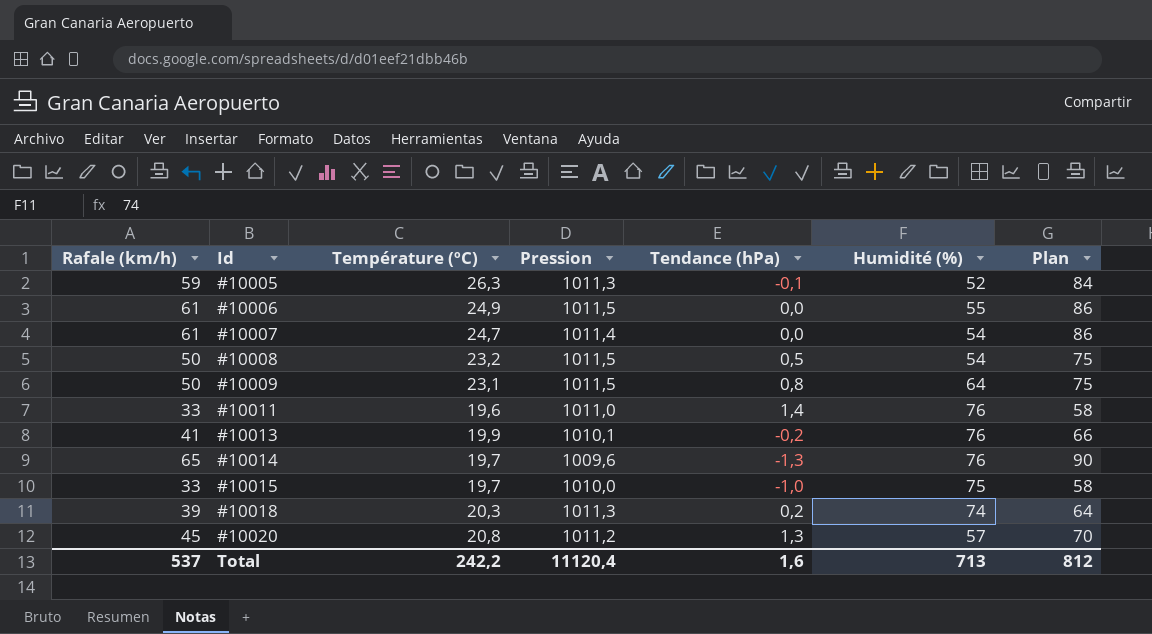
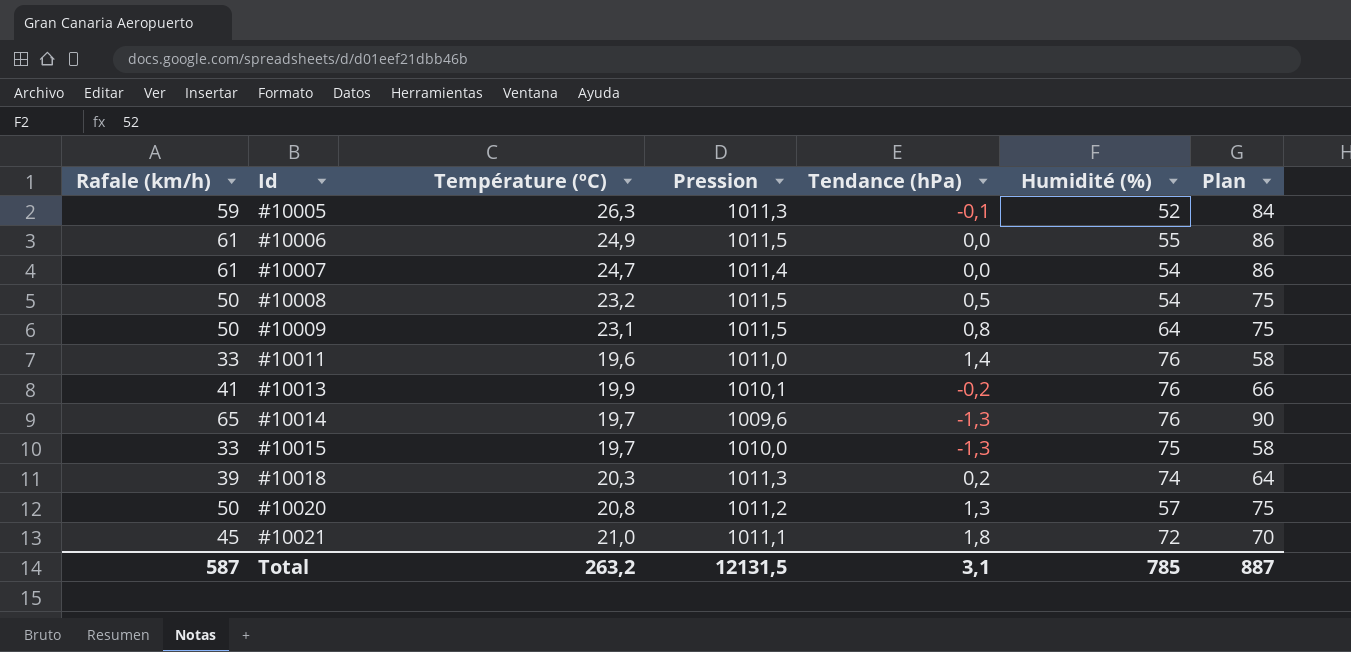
#10015 | Tendance (hPa): -1,0 -> -1,3
#10020 | Rafale (km/h): 45 -> 50
#10020 | Plan: 70 -> 75
row #10021: none -> 45 | 21,0 | 1011,1 | 1,8 | 72 | 70
Total | Rafale (km/h): 537 -> 587
Total | Température (ºC): 242,2 -> 263,2
Total | Pression: 11120,4 -> 12131,5
Total | Tendance (hPa): 1,6 -> 3,1
Total | Humidité (%): 713 -> 785
Total | Plan: 812 -> 887

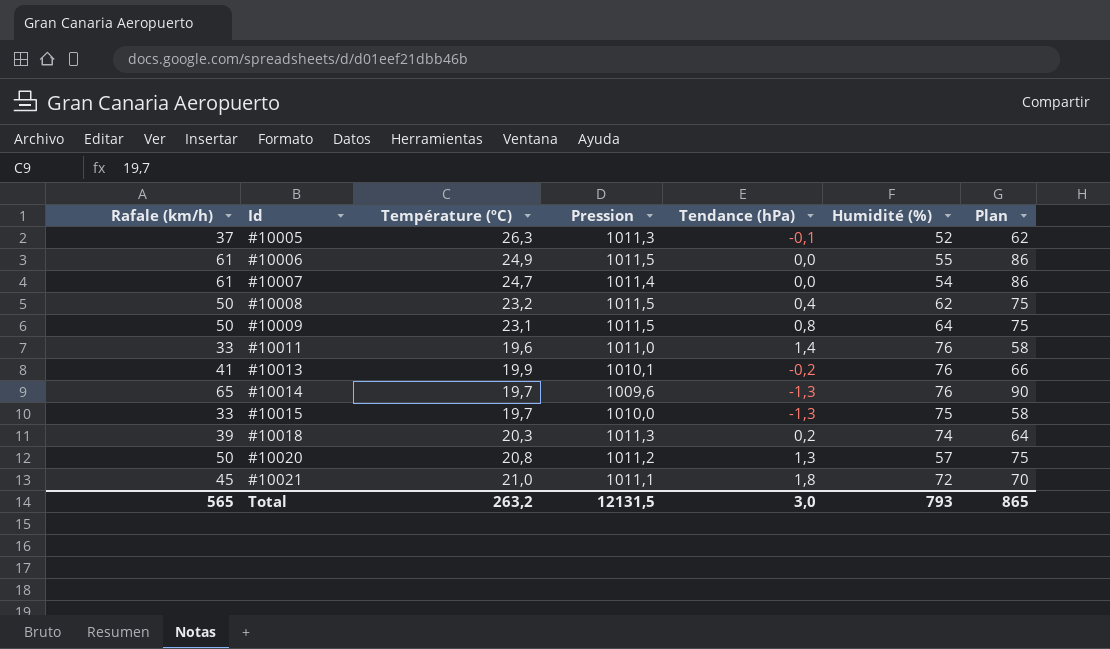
#10005 | Rafale (km/h): 59 -> 37
#10005 | Plan: 84 -> 62
#10008 | Tendance (hPa): 0,5 -> 0,4
#10008 | Humidité (%): 54 -> 62
Total | Rafale (km/h): 587 -> 565
Total | Tendance (hPa): 3,1 -> 3,0
Total | Humidité (%): 785 -> 793
Total | Plan: 887 -> 865

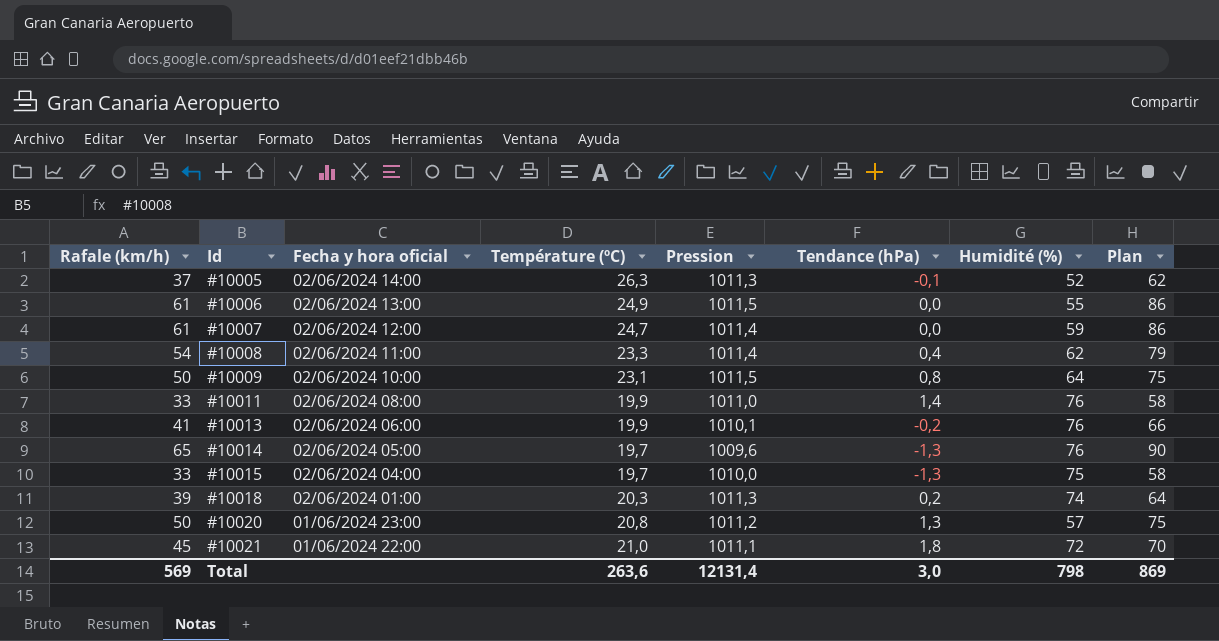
column Fecha y hora oficial | position: none -> 3
#10007 | Humidité (%): 54 -> 59
#10008 | Rafale (km/h): 50 -> 54
#10008 | Température (ºC): 23,2 -> 23,3
#10008 | Pression: 1011,5 -> 1011,4
#10008 | Plan: 75 -> 79
#10011 | Température (ºC): 19,6 -> 19,9
Total | Rafale (km/h): 565 -> 569
Total | Température (ºC): 263,2 -> 263,6
Total | Pression: 12131,5 -> 12131,4
Total | Humidité (%): 793 -> 798
Total | Plan: 865 -> 869

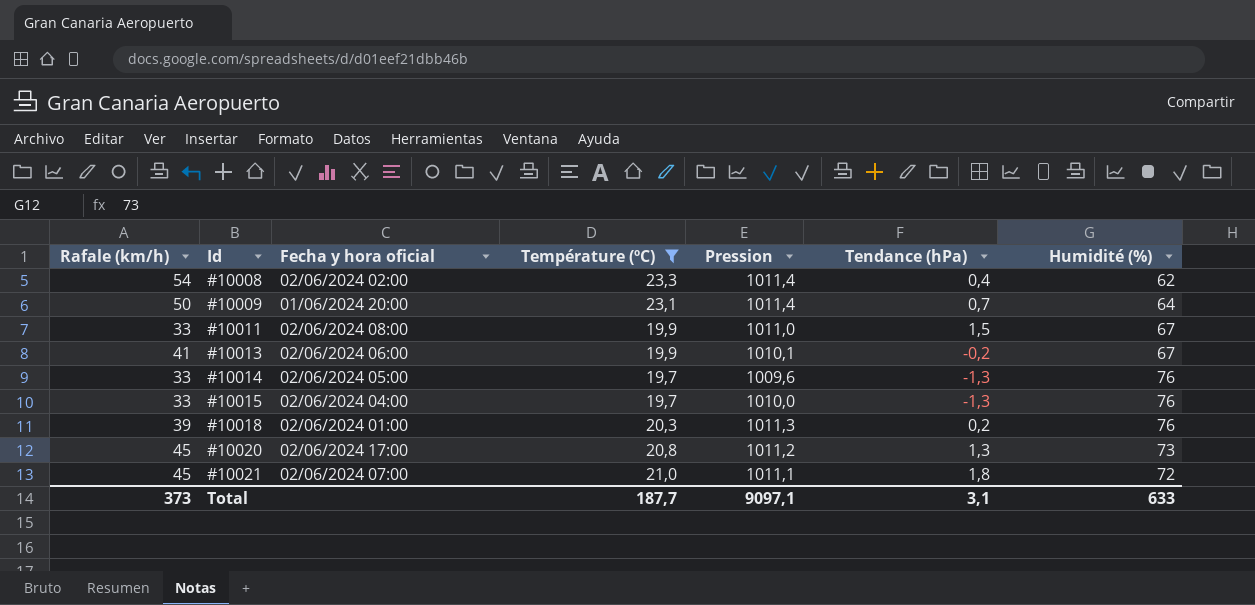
filter: none -> Température (ºC) <= 23,3
column Plan | formula: [Rafale (km/h)] + 25 -> none
#10008 | Fecha y hora oficial: 02/06/2024 11:00 -> 02/06/2024 02:00
#10009 | Fecha y hora oficial: 02/06/2024 10:00 -> 01/06/2024 20:00
#10009 | Pression: 1011,5 -> 1011,4
#10009 | Tendance (hPa): 0,8 -> 0,7
#10011 | Tendance (hPa): 1,4 -> 1,5
#10011 | Humidité (%): 76 -> 67
#10013 | Humidité (%): 76 -> 67
#10014 | Rafale (km/h): 65 -> 33
#10015 | Humidité (%): 75 -> 76
#10018 | Humidité (%): 74 -> 76
#10020 | Rafale (km/h): 50 -> 45
#10020 | Fecha y hora oficial: 01/06/2024 23:00 -> 02/06/2024 17:00
#10020 | Humidité (%): 57 -> 73
#10021 | Fecha y hora oficial: 01/06/2024 22:00 -> 02/06/2024 07:00
Total | Rafale (km/h): 569 -> 373
Total | Température (ºC): 263,6 -> 187,7
Total | Pression: 12131,4 -> 9097,1
Total | Tendance (hPa): 3,0 -> 3,1
Total | Humidité (%): 798 -> 633

